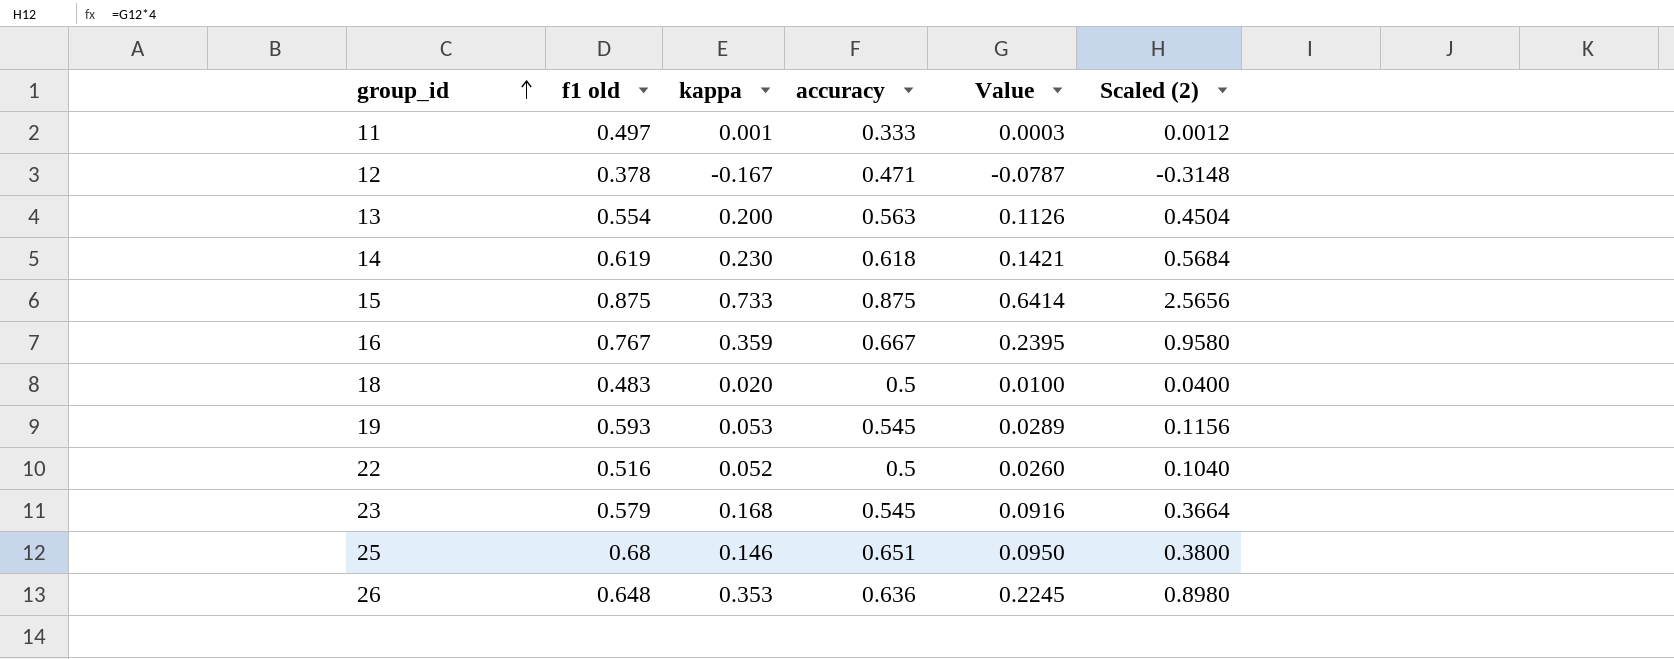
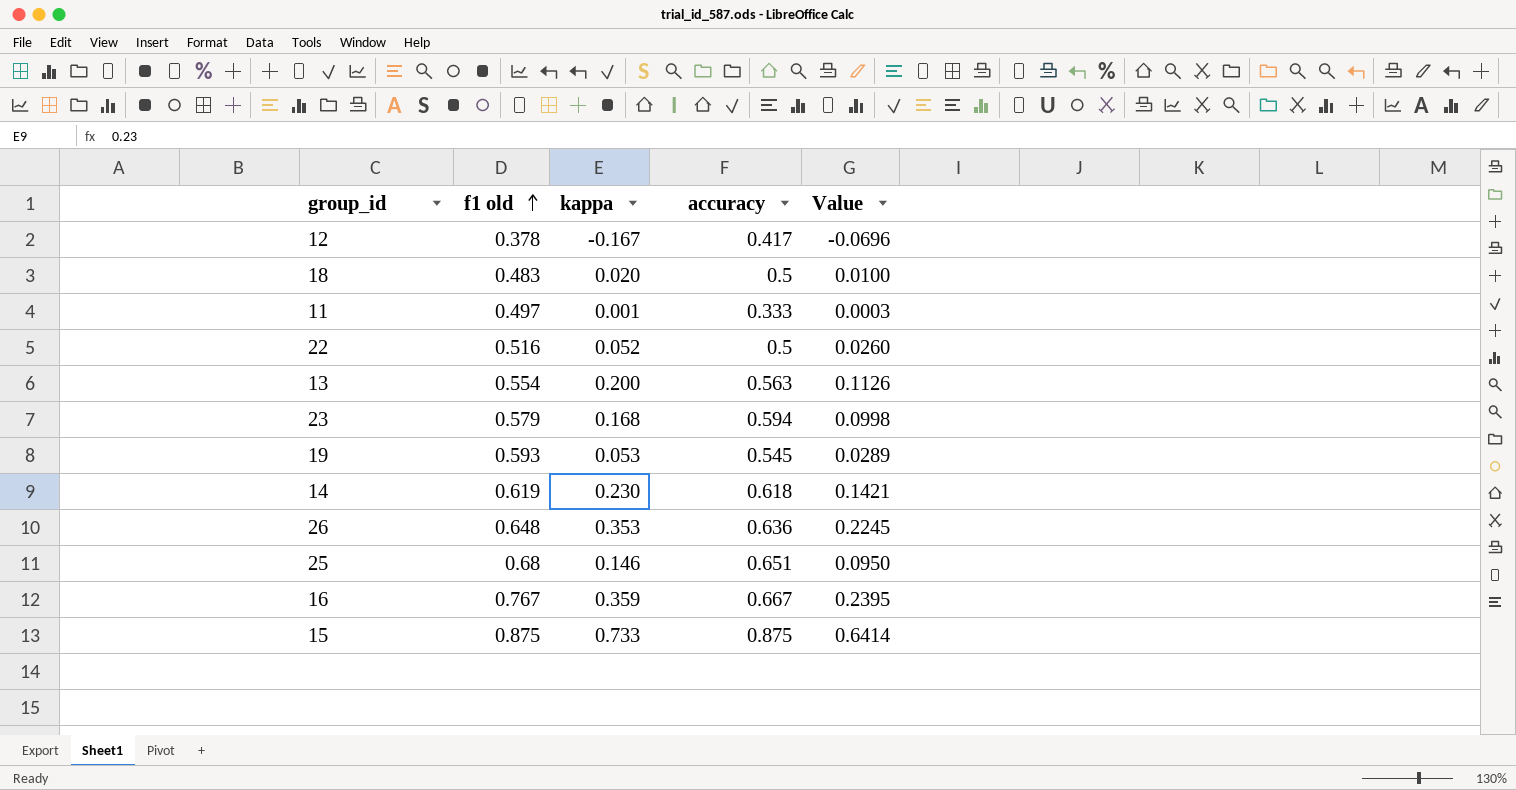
row order: group_id ascending -> f1 old ascending
column Scaled (2) | formula: [Value] * 4 -> none
12 | accuracy: 0.471 -> 0.417
12 | Value: -0.0787 -> -0.0696
23 | accuracy: 0.545 -> 0.594
23 | Value: 0.0916 -> 0.0998

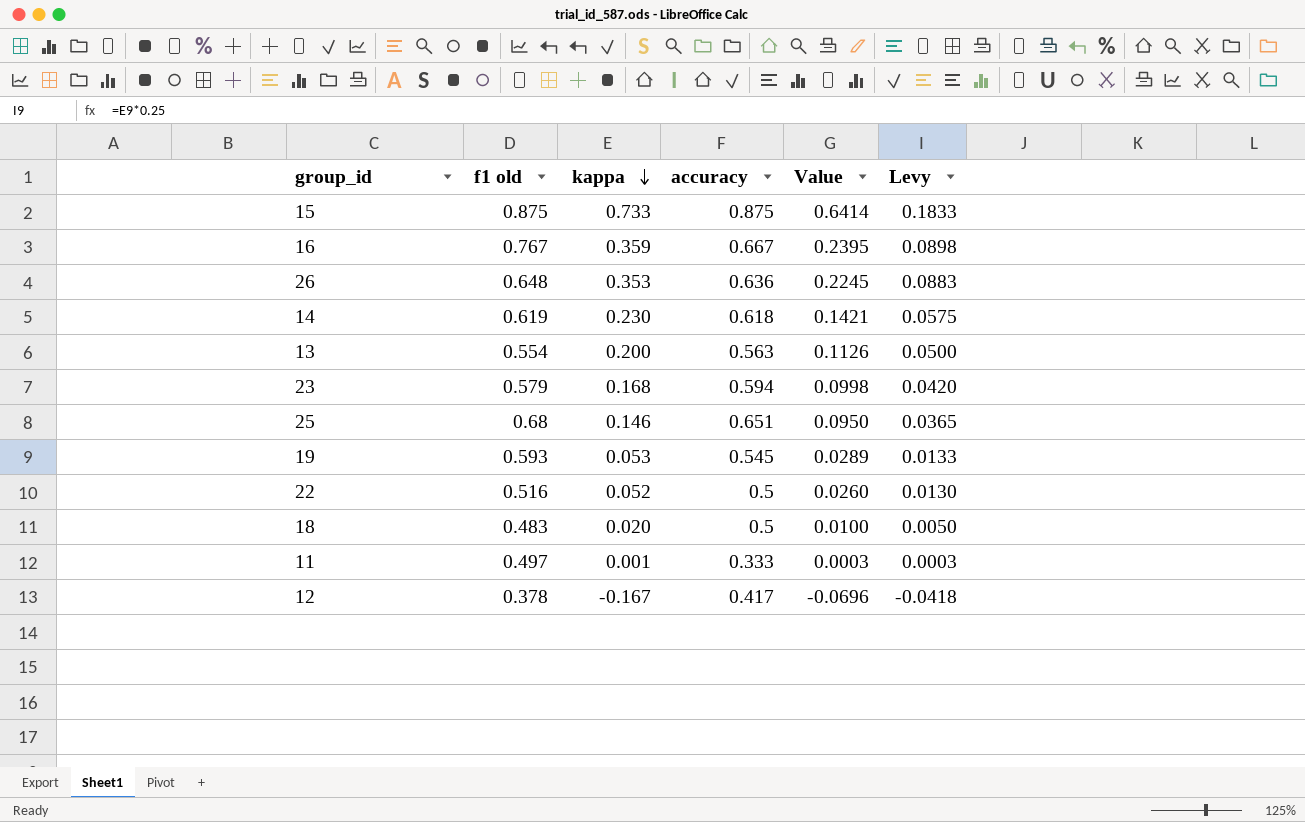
row order: f1 old ascending -> kappa descending
column Levy | formula: none -> [kappa] * 0.25

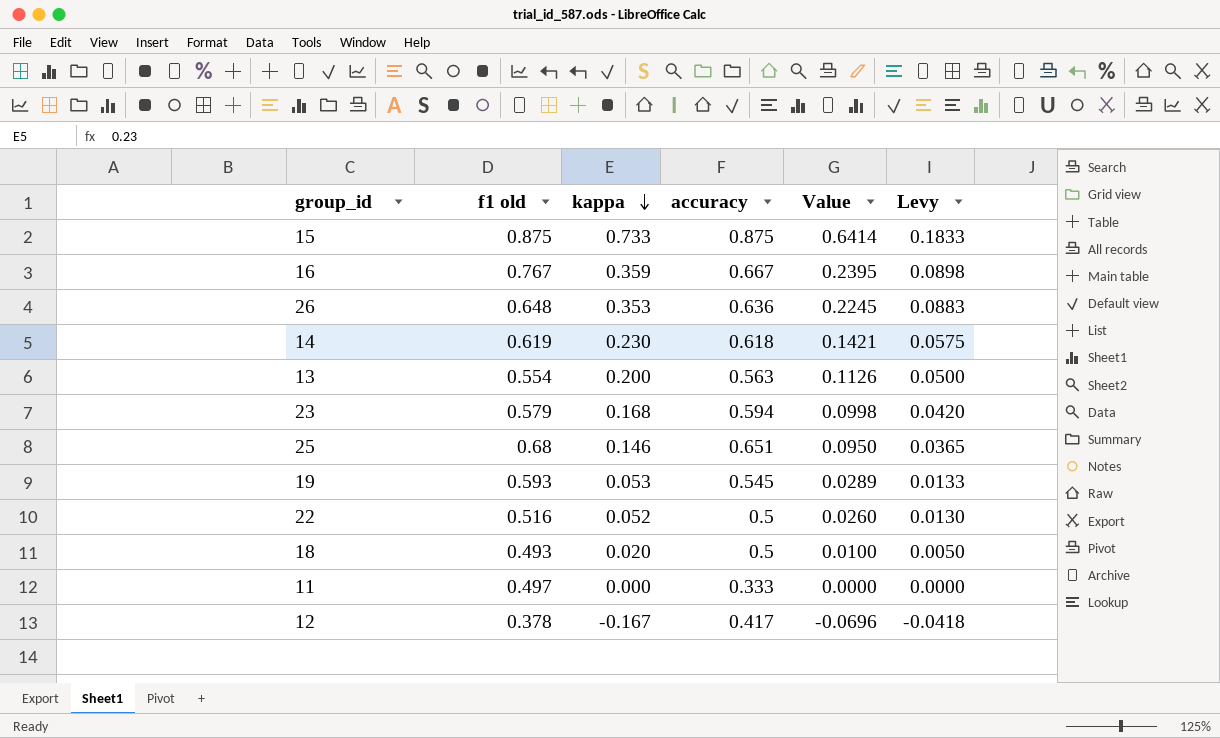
18 | f1 old: 0.483 -> 0.493
11 | kappa: 0.001 -> 0.000
11 | Value: 0.0003 -> 0.0000
11 | Levy: 0.0003 -> 0.0000

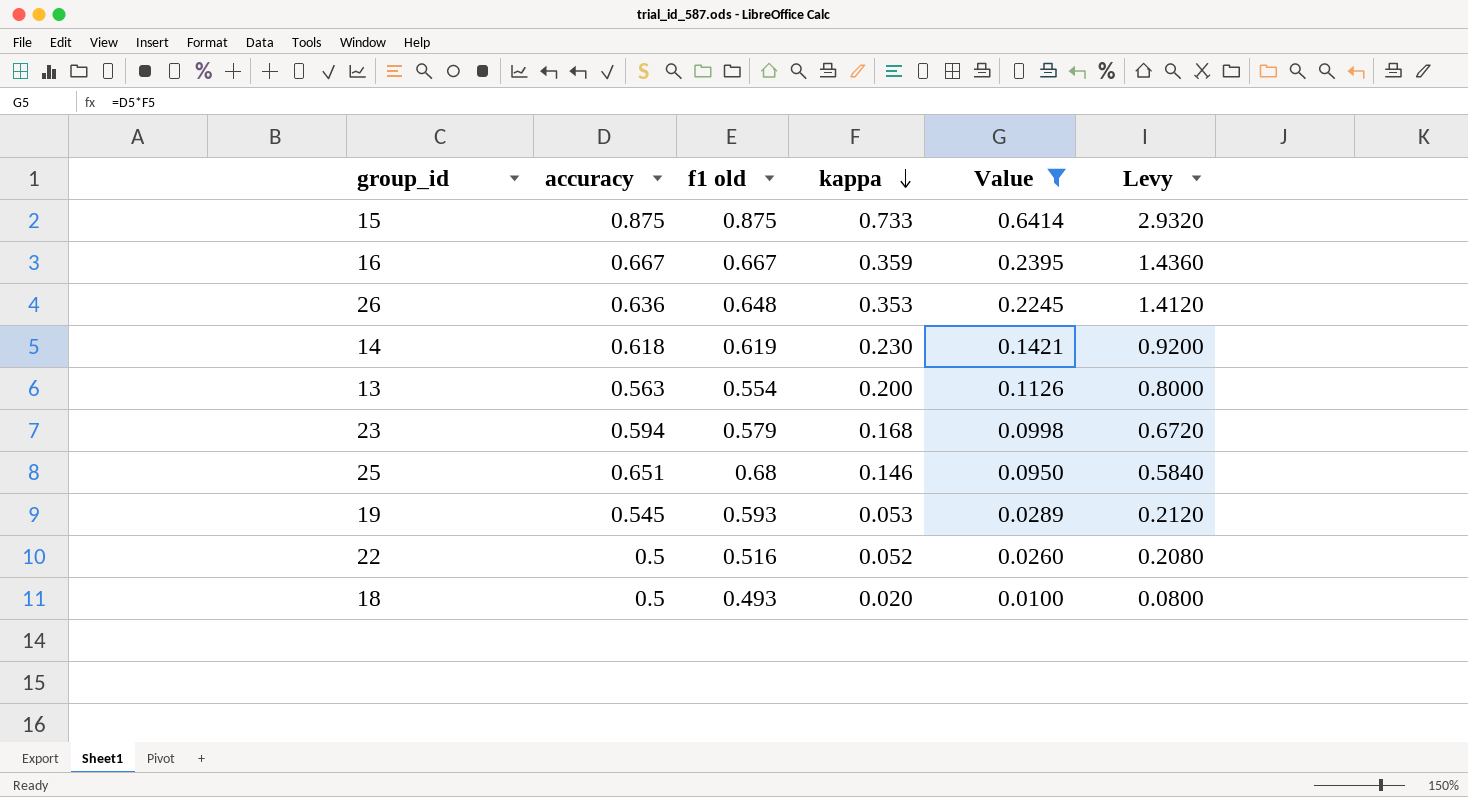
filter: none -> Value >= 0.0100
column accuracy | position: 4 -> 2
column Levy | formula: [kappa] * 0.25 -> [kappa] * 4
16 | f1 old: 0.767 -> 0.667

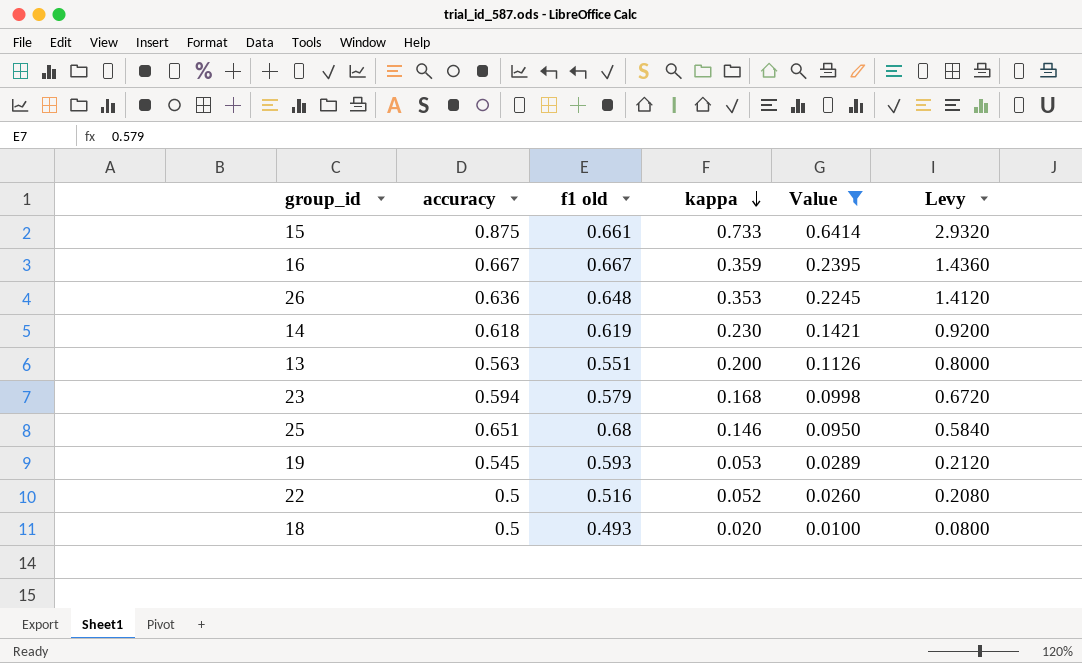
15 | f1 old: 0.875 -> 0.661
13 | f1 old: 0.554 -> 0.551

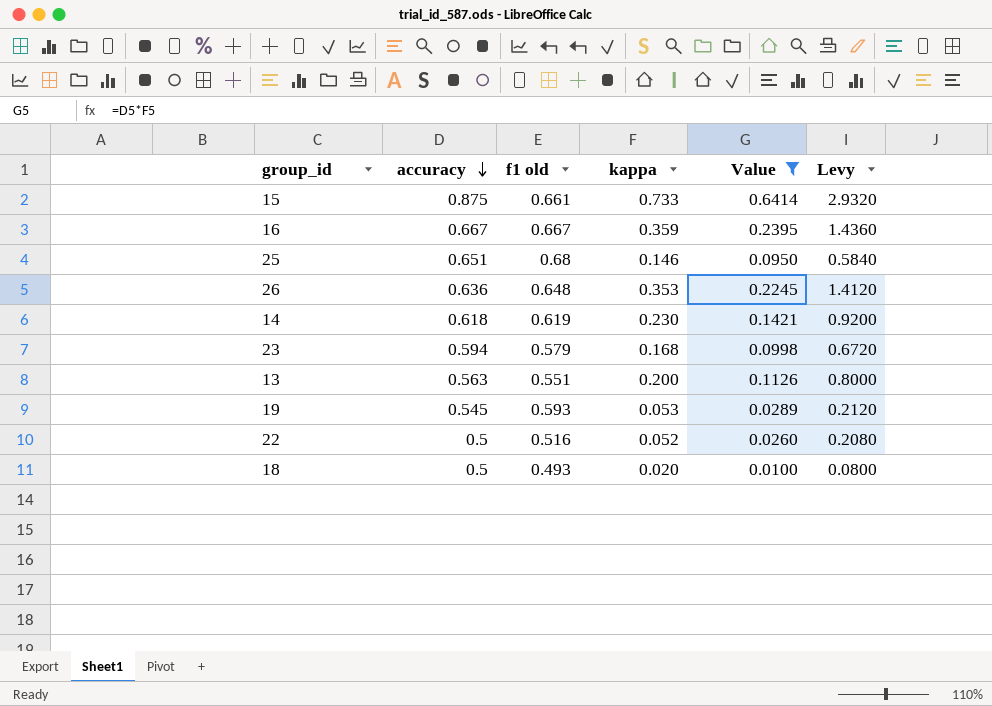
row order: kappa descending -> accuracy descending

